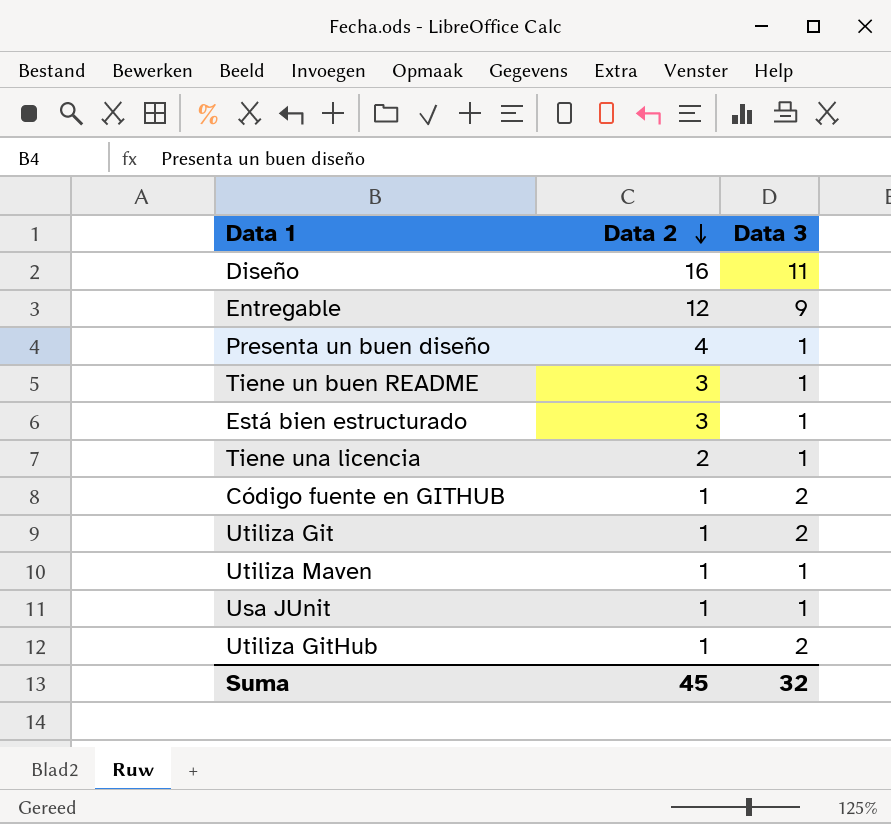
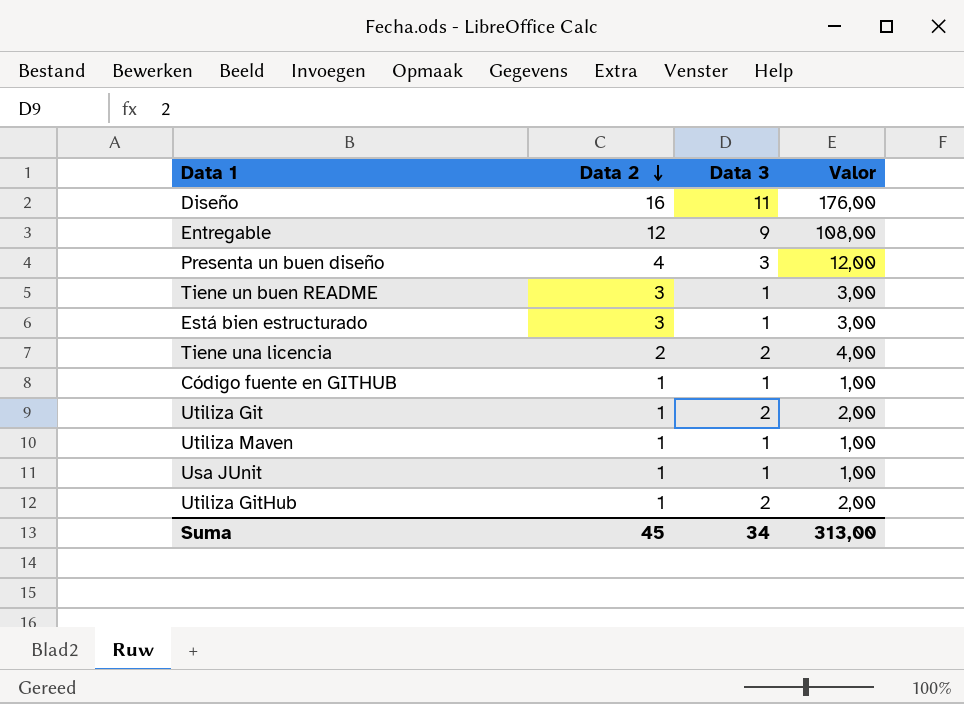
column Valor | formula: none -> [Data 2] * [Data 3]
Presenta un buen diseño | Data 3: 1 -> 3
Tiene una licencia | Data 3: 1 -> 2
Código fuente en GITHUB | Data 3: 2 -> 1
Suma | Data 3: 32 -> 34

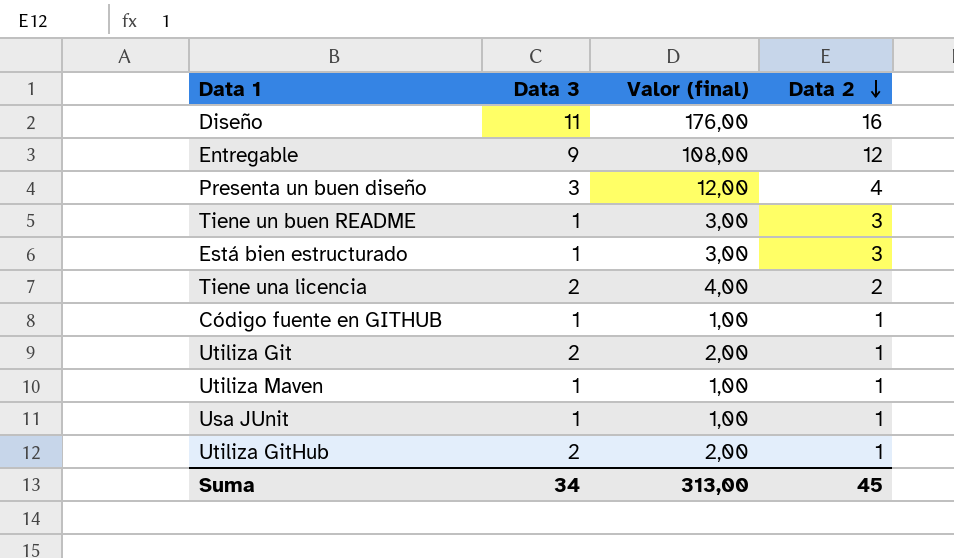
column name: Valor -> Valor (final)
column Data 2 | position: 2 -> 4

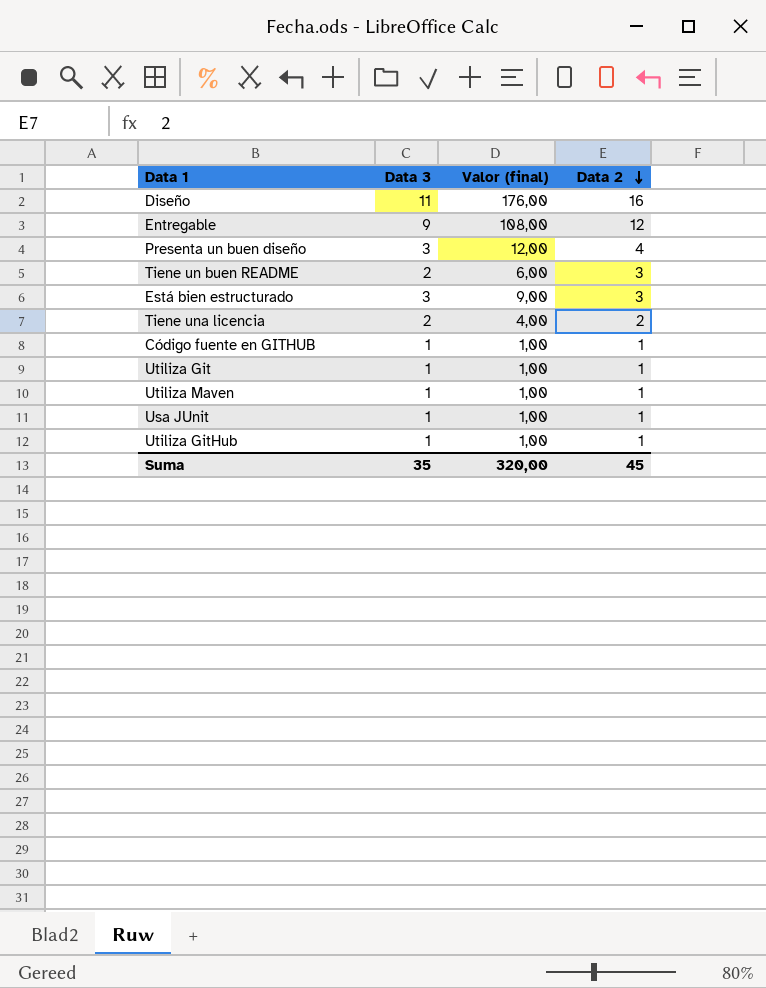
Tiene un buen README | Data 3: 1 -> 2
Tiene un buen README | Valor (final): 3,00 -> 6,00
Está bien estructurado | Data 3: 1 -> 3
Está bien estructurado | Valor (final): 3,00 -> 9,00
Utiliza Git | Data 3: 2 -> 1
Utiliza Git | Valor (final): 2,00 -> 1,00
Utiliza GitHub | Data 3: 2 -> 1
Utiliza GitHub | Valor (final): 2,00 -> 1,00
Suma | Data 3: 34 -> 35
Suma | Valor (final): 313,00 -> 320,00

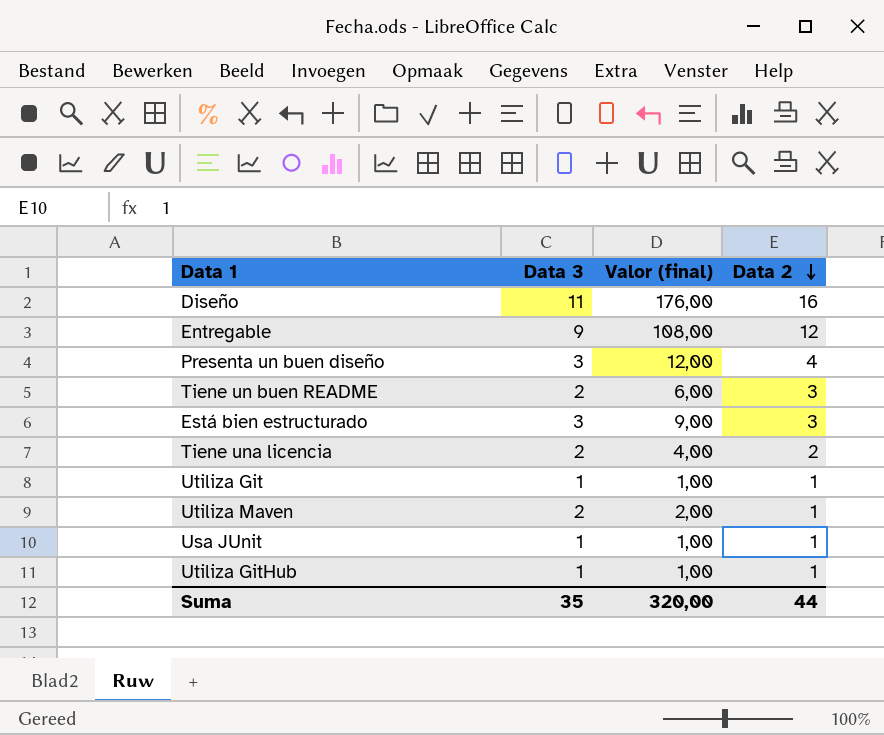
row Código fuente en GITHUB: 1 | 1,00 | 1 -> none
Utiliza Maven | Data 3: 1 -> 2
Utiliza Maven | Valor (final): 1,00 -> 2,00
Suma | Data 2: 45 -> 44

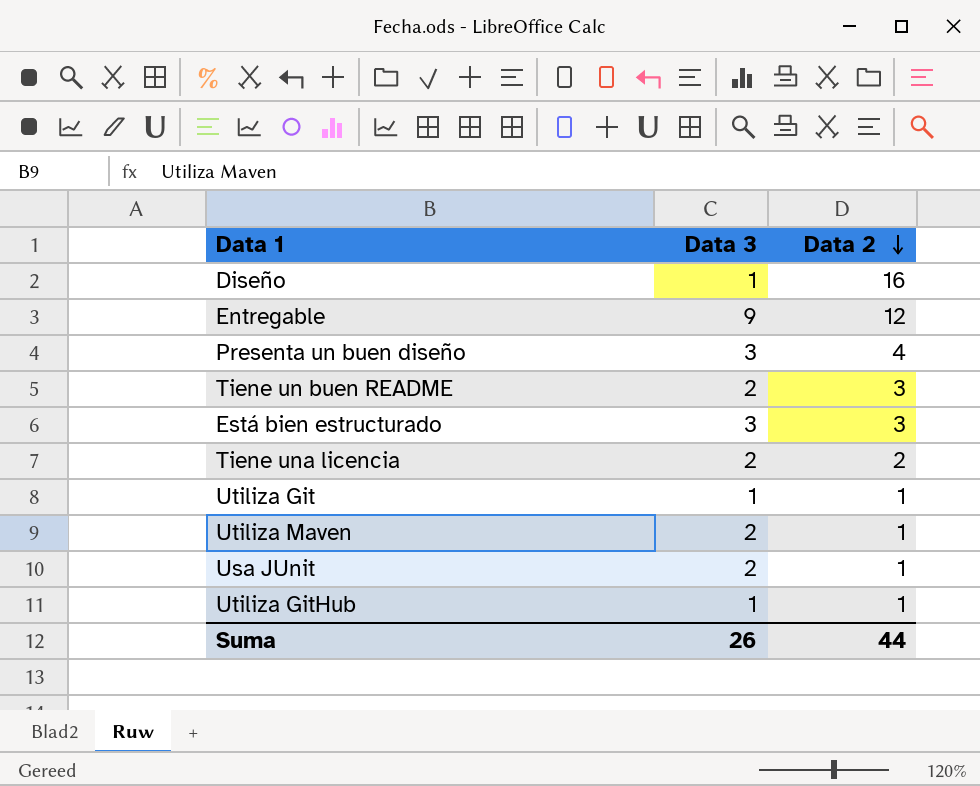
column Valor (final) | formula: [Data 3] * [Data 2] -> none
Diseño | Data 3: 11 -> 1
Usa JUnit | Data 3: 1 -> 2
Suma | Data 3: 35 -> 26

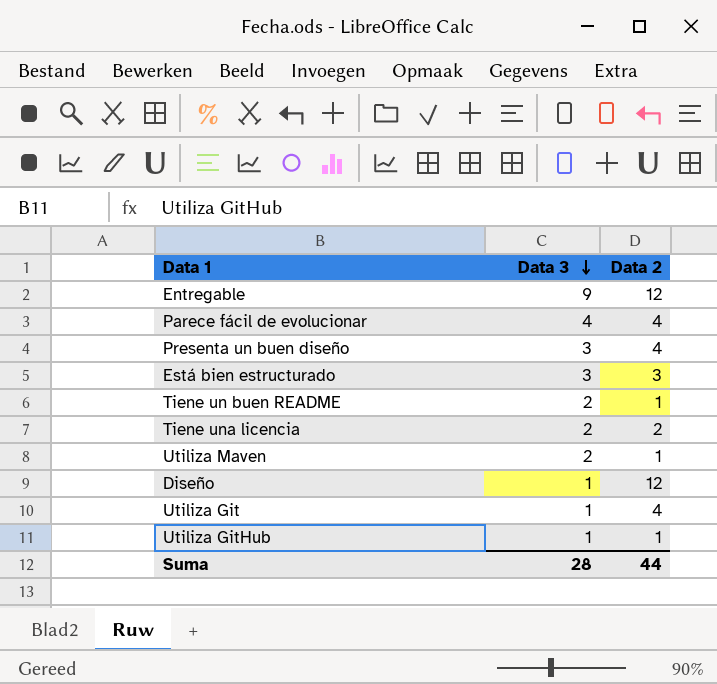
row order: Data 2 descending -> Data 3 descending
row Usa JUnit: 2 | 1 -> none
row Parece fácil de evolucionar: none -> 4 | 4
Tiene un buen README | Data 2: 3 -> 1
Diseño | Data 2: 16 -> 12
Utiliza Git | Data 2: 1 -> 4
Suma | Data 3: 26 -> 28

